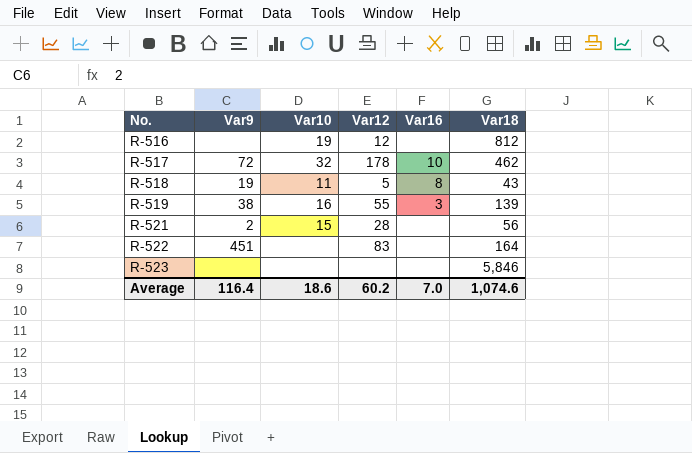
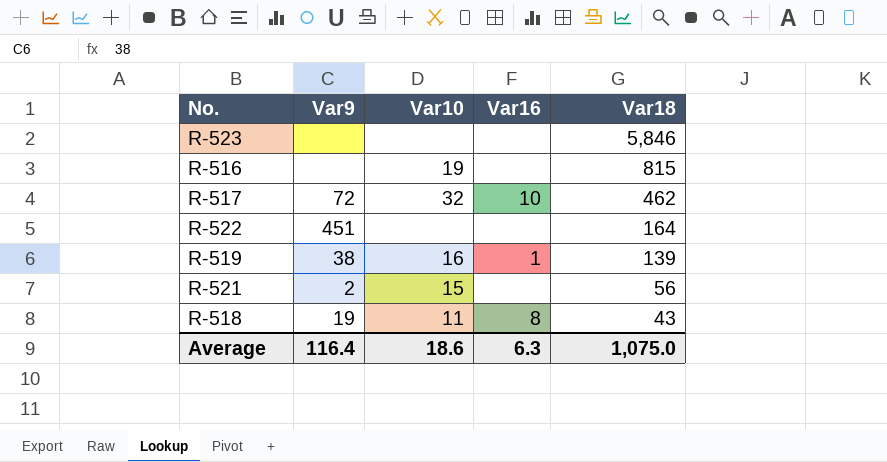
row order: No. ascending -> Var18 descending
column Var12 | position: 4 -> none
R-516 | Var18: 812 -> 815
R-519 | Var16: 3 -> 1
Average | Var16: 7.0 -> 6.3
Average | Var18: 1,074.6 -> 1,075.0

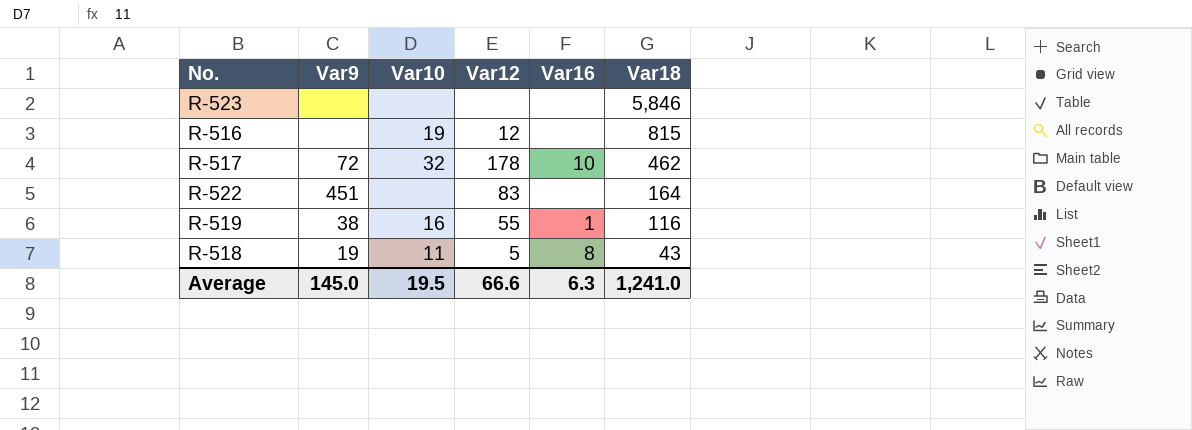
column Var12 | position: none -> 4
row R-521: 2 | 15 | none | 56 -> none
R-519 | Var18: 139 -> 116
Average | Var9: 116.4 -> 145.0
Average | Var10: 18.6 -> 19.5
Average | Var18: 1,075.0 -> 1,241.0

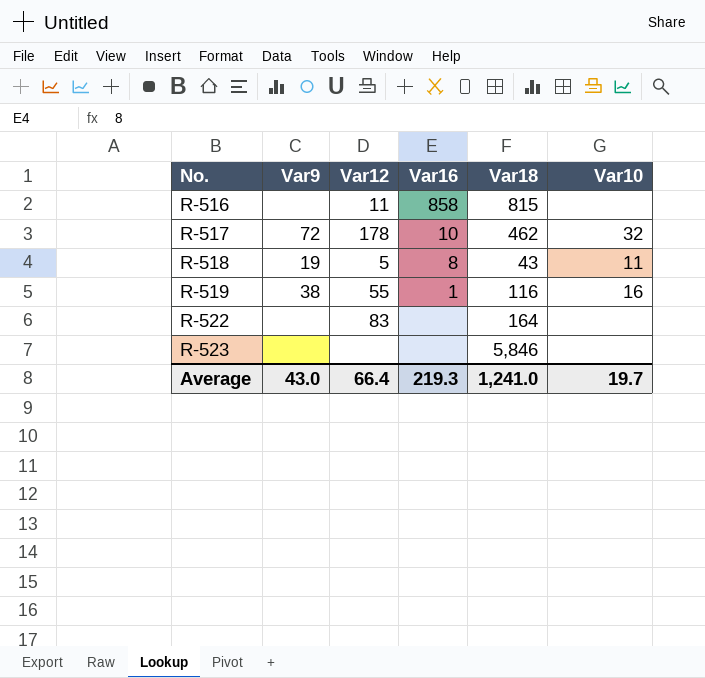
row order: Var18 descending -> No. ascending
column Var10 | position: 3 -> 6
R-516 | Var12: 12 -> 11
R-516 | Var16: none -> 858
R-516 | Var10: 19 -> none
R-522 | Var9: 451 -> none
Average | Var9: 145.0 -> 43.0
Average | Var12: 66.6 -> 66.4
Average | Var16: 6.3 -> 219.3
Average | Var10: 19.5 -> 19.7

